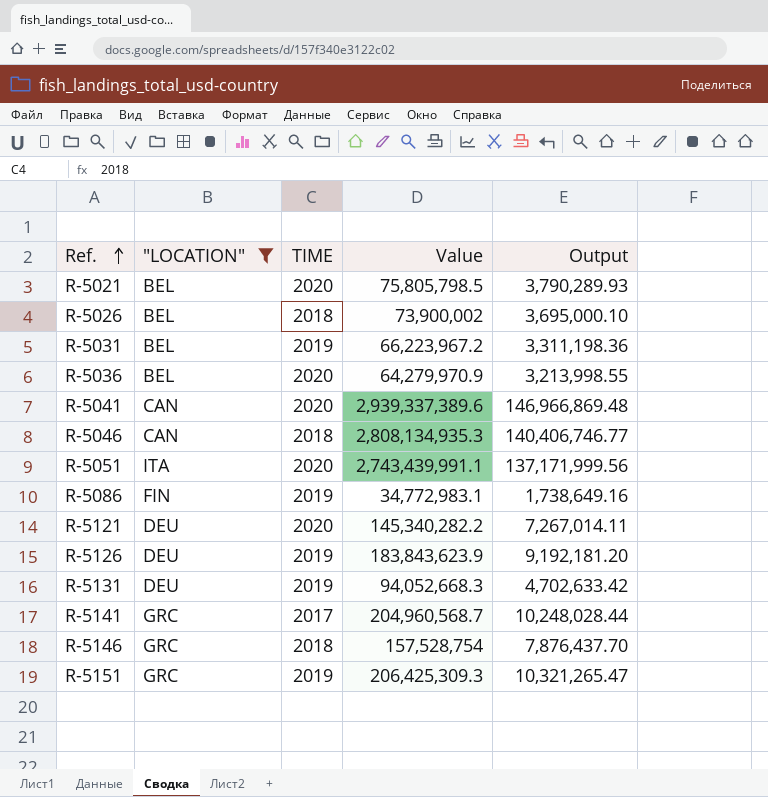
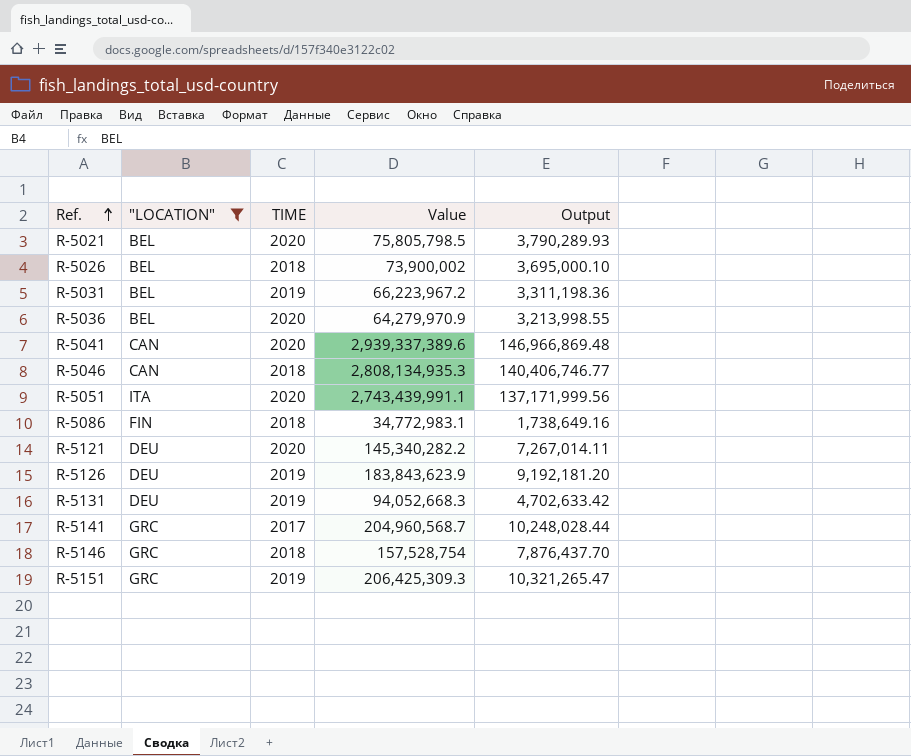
R-5086 | TIME: 2019 -> 2018

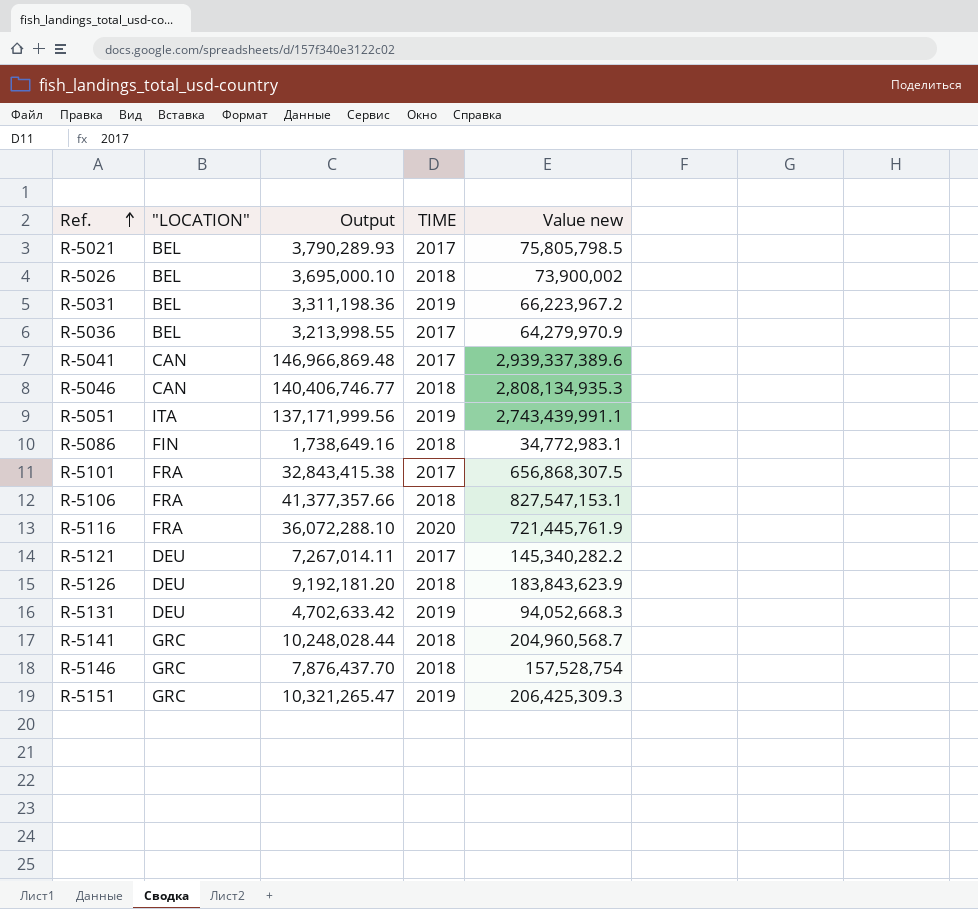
filter: "LOCATION" != FRA -> none
column Output | position: 5 -> 3
column name: Value -> Value new
R-5021 | TIME: 2020 -> 2017
R-5036 | TIME: 2020 -> 2017
R-5041 | TIME: 2020 -> 2017
R-5051 | TIME: 2020 -> 2019
R-5121 | TIME: 2020 -> 2017
R-5126 | TIME: 2019 -> 2018
R-5141 | TIME: 2017 -> 2018

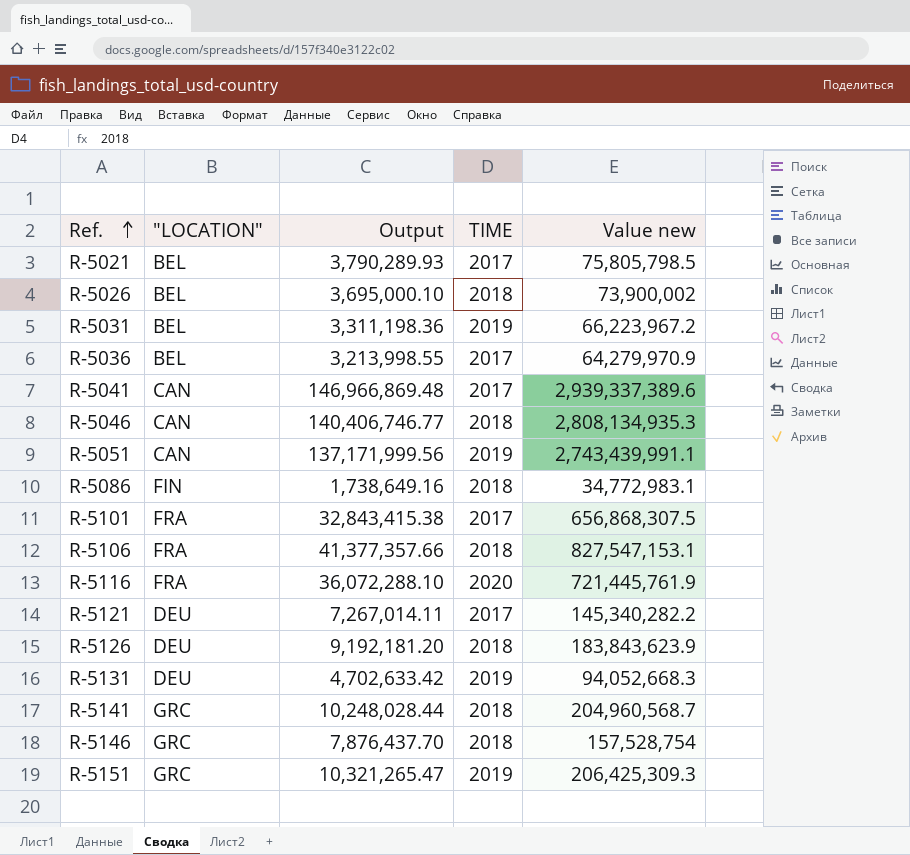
R-5051 | "LOCATION": ITA -> CAN

